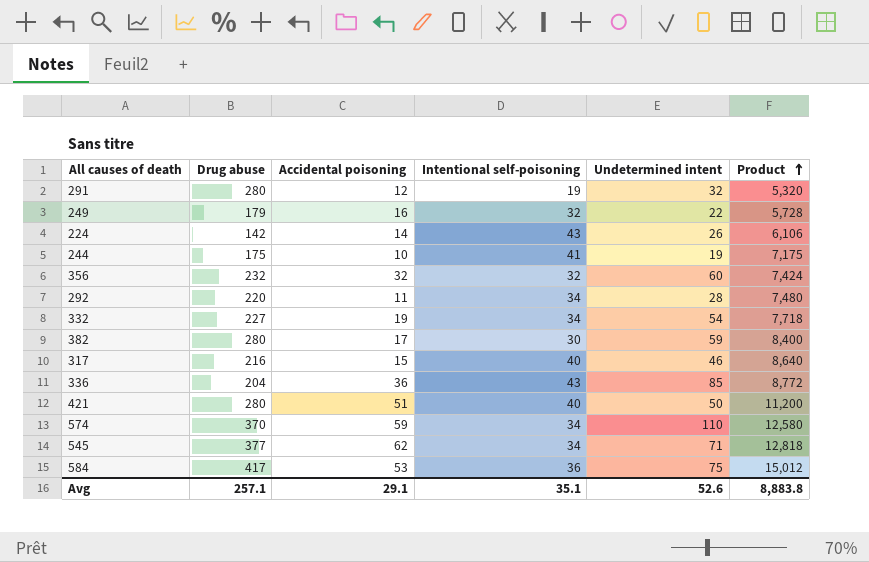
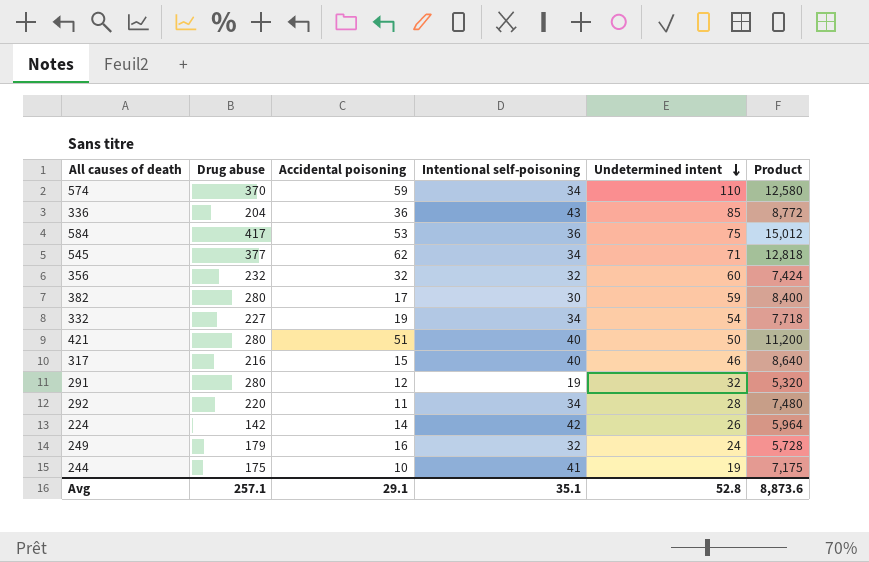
row order: Product ascending -> Undetermined intent descending
224 | Intentional self-poisoning: 43 -> 42
224 | Product: 6,106 -> 5,964
249 | Undetermined intent: 22 -> 24
Avg | Undetermined intent: 52.6 -> 52.8
Avg | Product: 8,883.8 -> 8,873.6

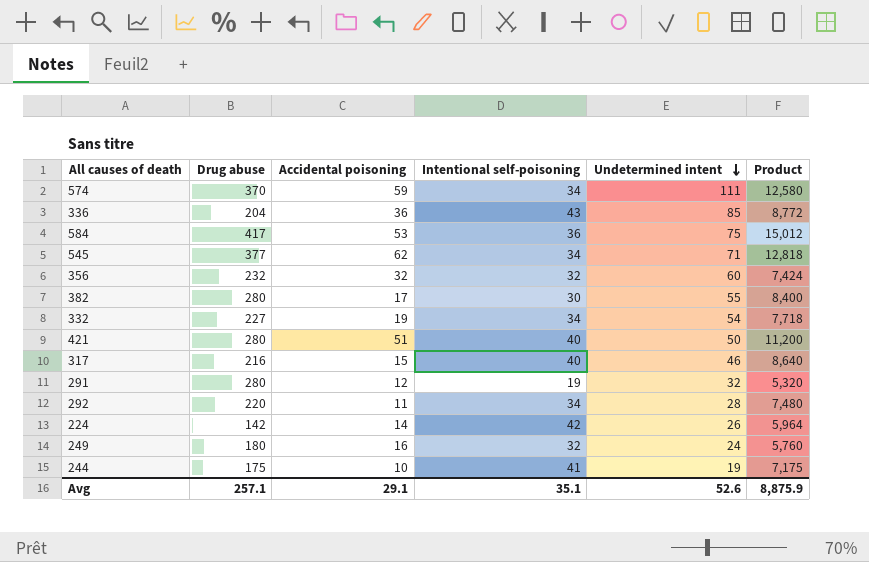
574 | Undetermined intent: 110 -> 111
382 | Undetermined intent: 59 -> 55
249 | Drug abuse: 179 -> 180
249 | Product: 5,728 -> 5,760
Avg | Undetermined intent: 52.8 -> 52.6
Avg | Product: 8,873.6 -> 8,875.9

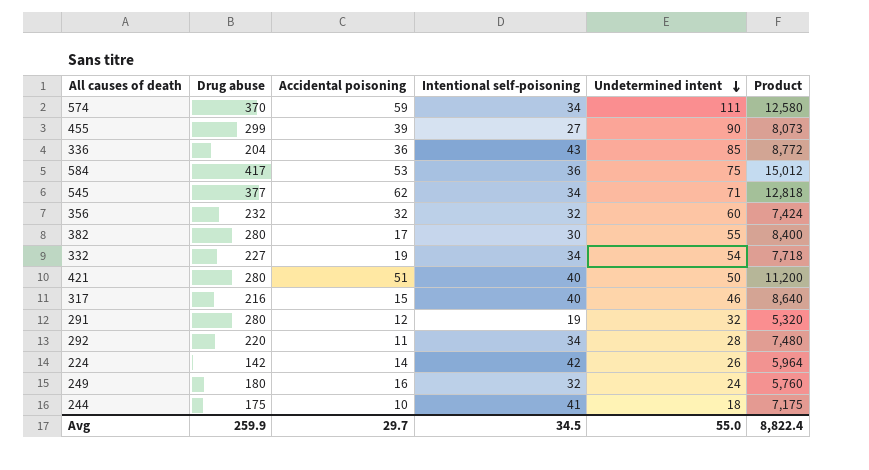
row 455: none -> 299 | 39 | 27 | 90 | 8,073
244 | Undetermined intent: 19 -> 18
Avg | Drug abuse: 257.1 -> 259.9
Avg | Accidental poisoning: 29.1 -> 29.7
Avg | Intentional self-poisoning: 35.1 -> 34.5
Avg | Undetermined intent: 52.6 -> 55.0
Avg | Product: 8,875.9 -> 8,822.4

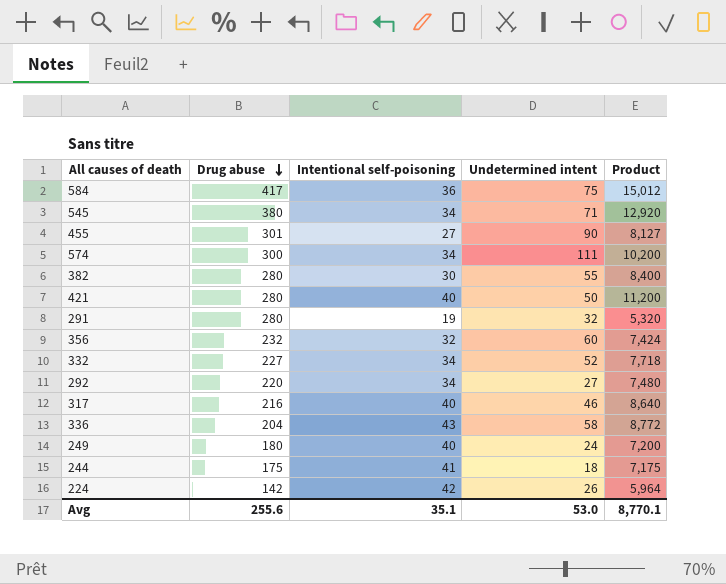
row order: Undetermined intent descending -> Drug abuse descending
column Accidental poisoning | position: 3 -> none
545 | Drug abuse: 377 -> 380
545 | Product: 12,818 -> 12,920
455 | Drug abuse: 299 -> 301
455 | Product: 8,073 -> 8,127
574 | Drug abuse: 370 -> 300
574 | Product: 12,580 -> 10,200
332 | Undetermined intent: 54 -> 52
292 | Undetermined intent: 28 -> 27
336 | Undetermined intent: 85 -> 58
249 | Intentional self-poisoning: 32 -> 40
249 | Product: 5,760 -> 7,200
Avg | Drug abuse: 259.9 -> 255.6
Avg | Intentional self-poisoning: 34.5 -> 35.1
Avg | Undetermined intent: 55.0 -> 53.0
Avg | Product: 8,822.4 -> 8,770.1

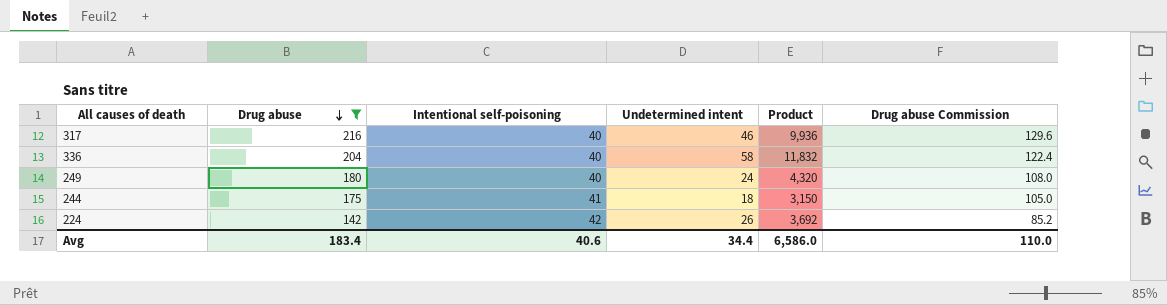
filter: none -> Drug abuse <= 216
column Product | formula: [Drug abuse] * [Intentional self-poisoning] -> [Drug abuse] * [Undetermined intent]
column Drug abuse Commission | formula: none -> [Drug abuse] * 0.6
336 | Intentional self-poisoning: 43 -> 40
Avg | Drug abuse: 255.6 -> 183.4
Avg | Intentional self-poisoning: 35.1 -> 40.6
Avg | Undetermined intent: 53.0 -> 34.4
Avg | Product: 8,770.1 -> 6,586.0

